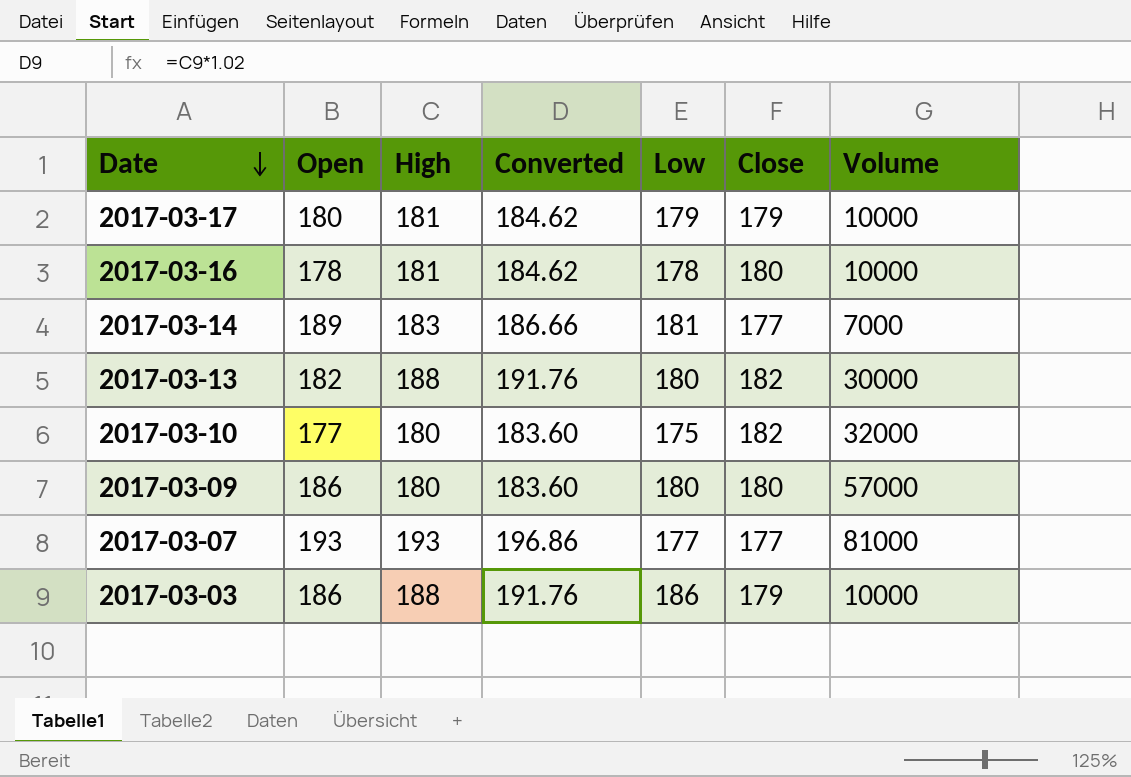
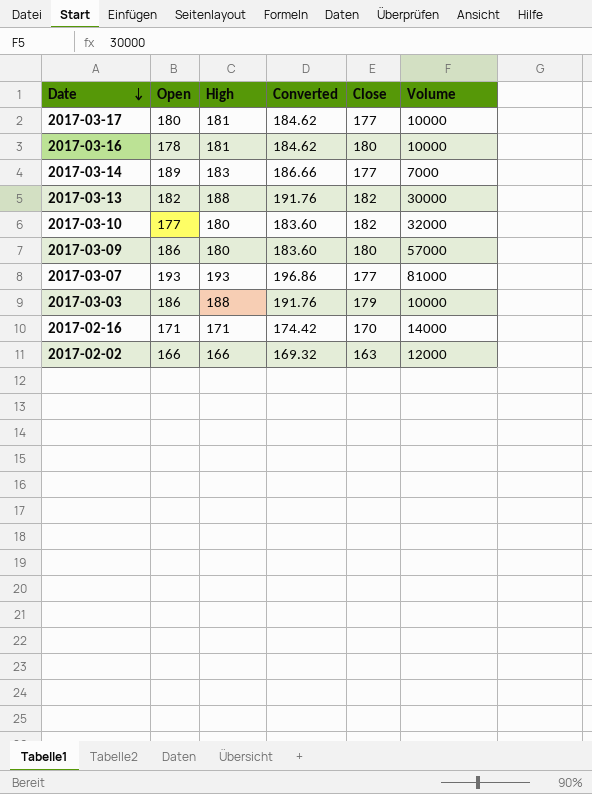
column Low | position: 5 -> none
2017-03-17 | Close: 179 -> 177
row 2017-02-16: none -> 171 | 171 | 174.42 | 170 | 14000
row 2017-02-02: none -> 166 | 166 | 169.32 | 163 | 12000

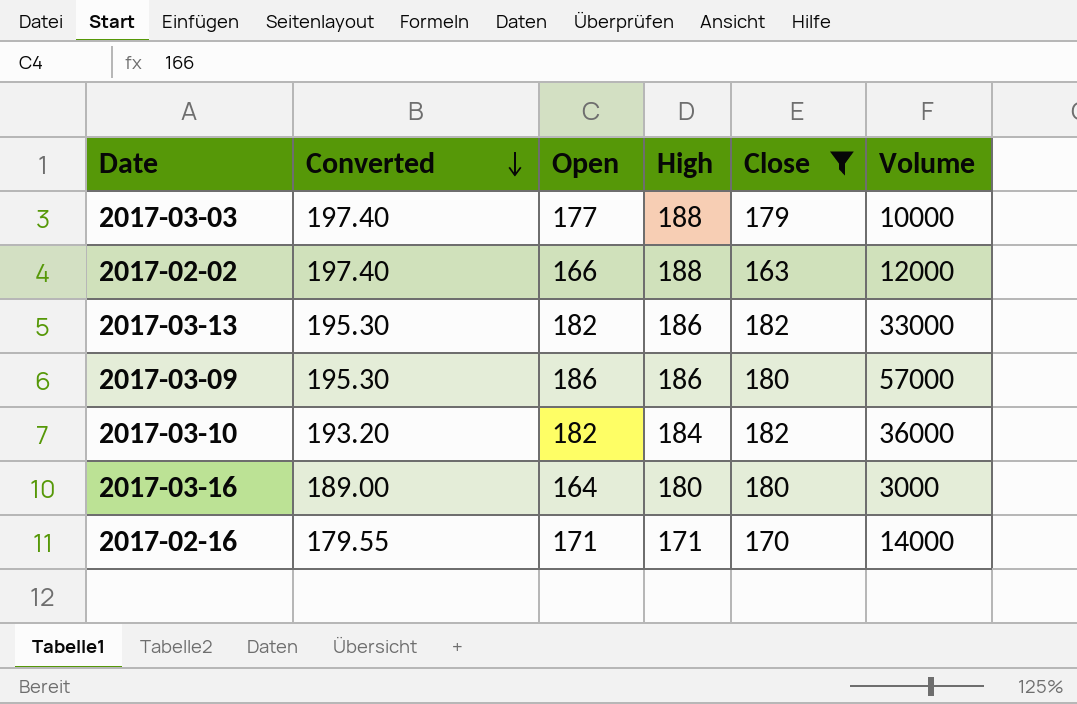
filter: none -> Close != 177
row order: Date descending -> Converted descending
column Converted | formula: [High] * 1.02 -> [High] * 1.05
column Converted | position: 4 -> 2
2017-03-03 | Open: 186 -> 177
2017-02-02 | High: 166 -> 188
2017-03-13 | High: 188 -> 186
2017-03-13 | Volume: 30000 -> 33000
2017-03-09 | High: 180 -> 186
2017-03-10 | Open: 177 -> 182
2017-03-10 | High: 180 -> 184
2017-03-10 | Volume: 32000 -> 36000
2017-03-16 | Open: 178 -> 164
2017-03-16 | High: 181 -> 180
2017-03-16 | Volume: 10000 -> 3000

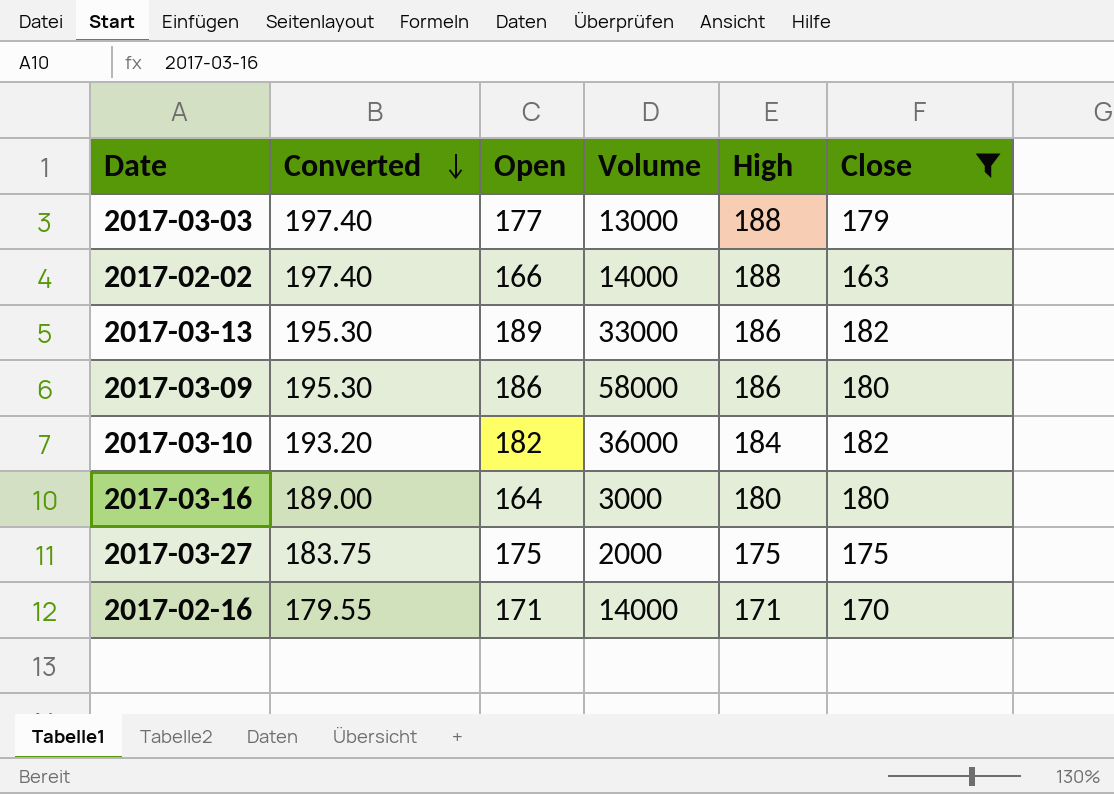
column Volume | position: 6 -> 4
2017-03-03 | Volume: 10000 -> 13000
2017-02-02 | Volume: 12000 -> 14000
2017-03-13 | Open: 182 -> 189
2017-03-09 | Volume: 57000 -> 58000
row 2017-03-27: none -> 183.75 | 175 | 2000 | 175 | 175

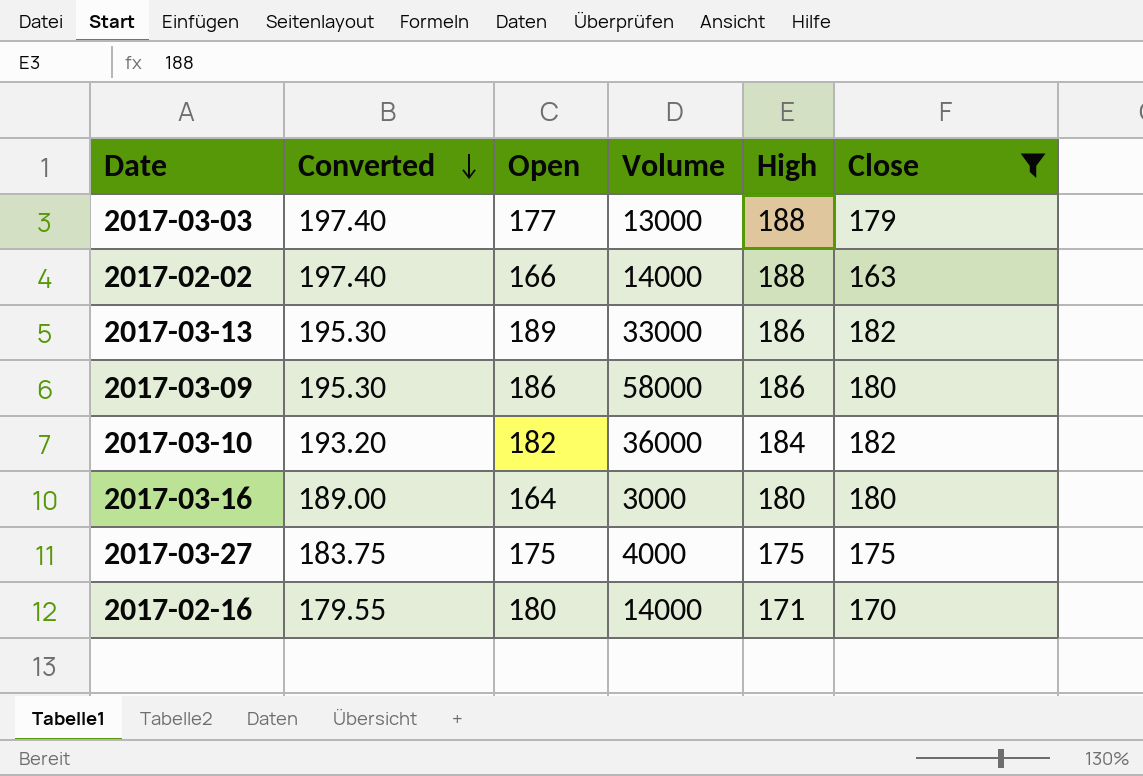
2017-03-27 | Volume: 2000 -> 4000
2017-02-16 | Open: 171 -> 180

